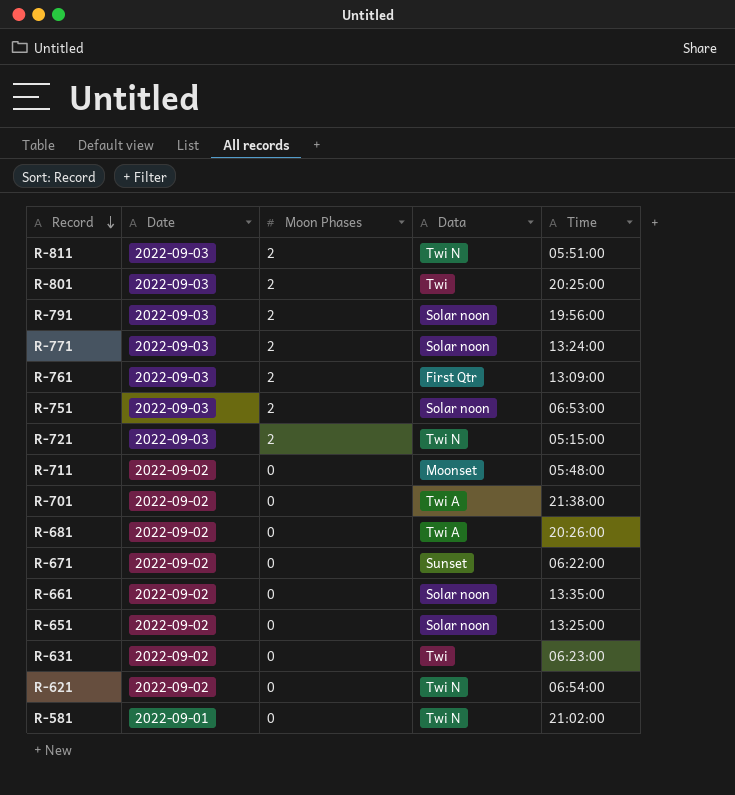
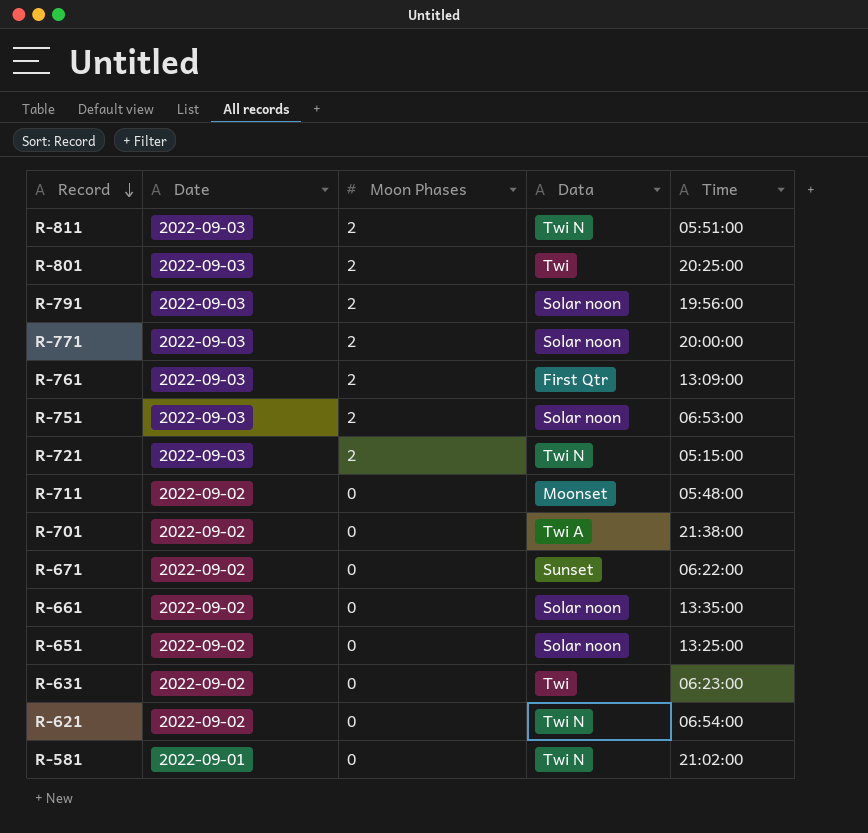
row R-681: 2022-09-02 | 0 | Twi A | 20:26:00 -> none
R-771 | Time: 13:24:00 -> 20:00:00

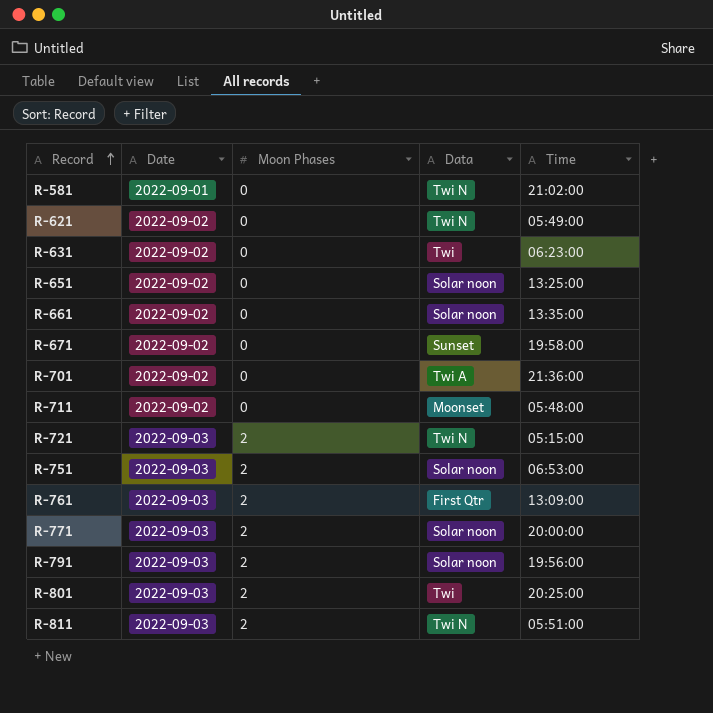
row order: Record descending -> Record ascending
R-621 | Time: 06:54:00 -> 05:49:00
R-671 | Time: 06:22:00 -> 19:58:00
R-701 | Time: 21:38:00 -> 21:36:00

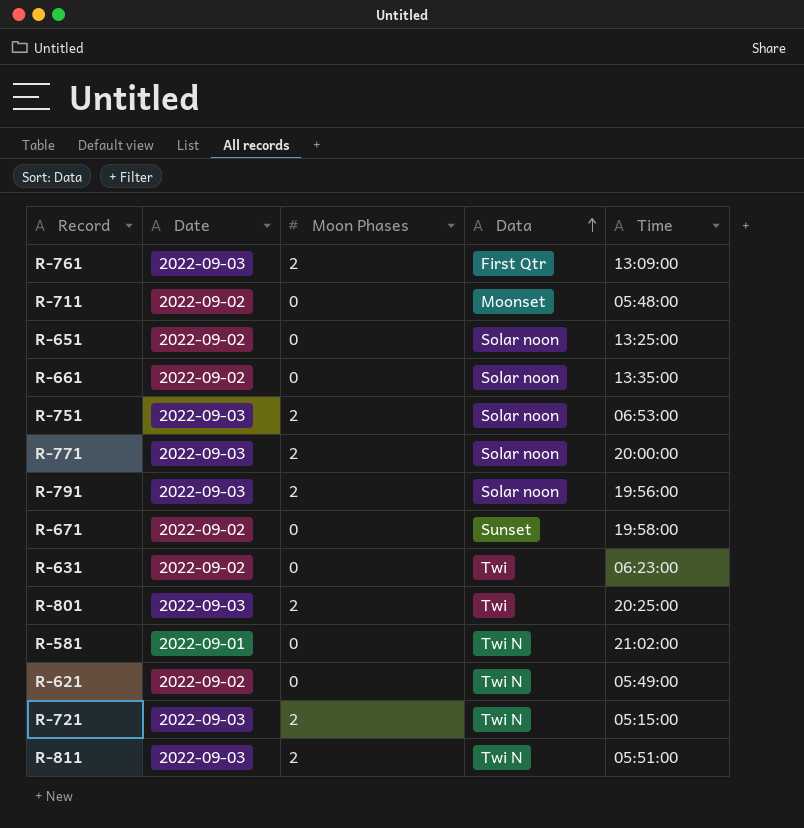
row order: Record ascending -> Data ascending
row R-701: 2022-09-02 | 0 | Twi A | 21:36:00 -> none

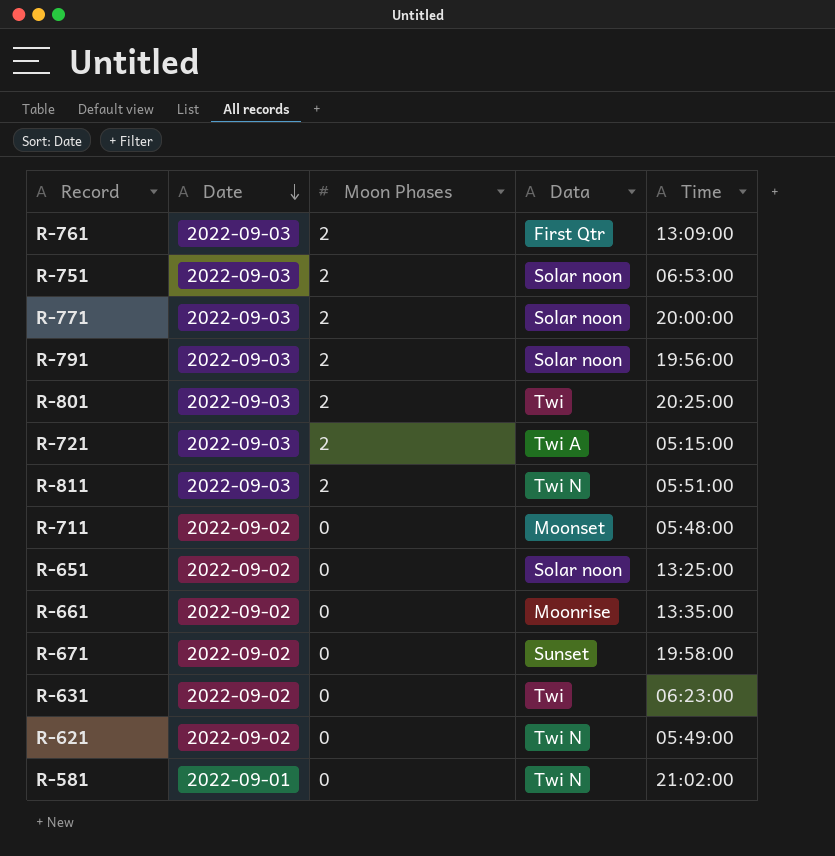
row order: Data ascending -> Date descending
R-721 | Data: Twi N -> Twi A
R-661 | Data: Solar noon -> Moonrise

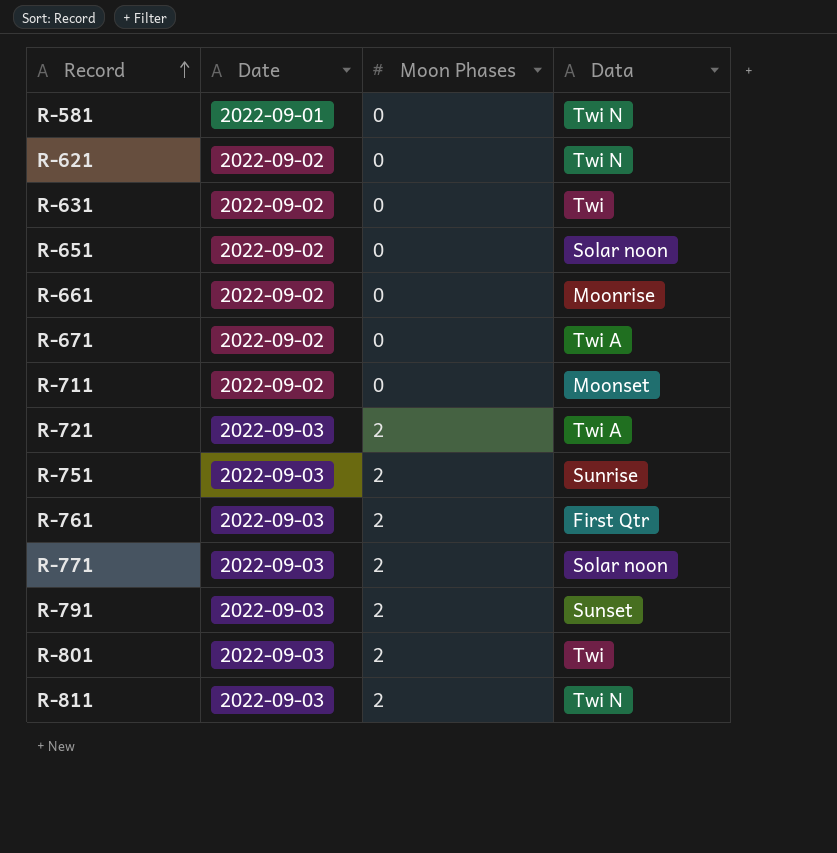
row order: Date descending -> Record ascending
column Time | position: 5 -> none
R-671 | Data: Sunset -> Twi A
R-751 | Data: Solar noon -> Sunrise
R-791 | Data: Solar noon -> Sunset

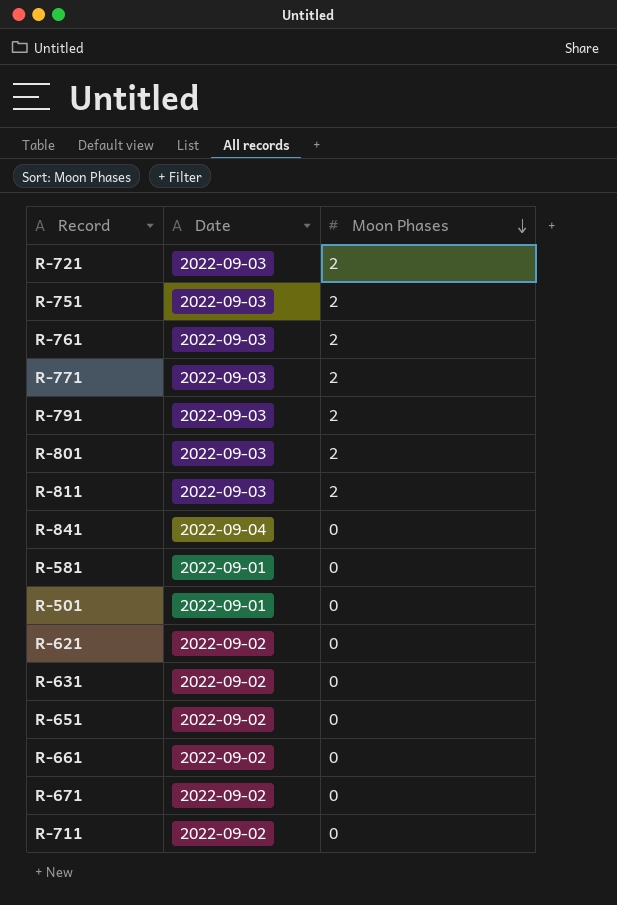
row order: Record ascending -> Moon Phases descending
column Data | position: 4 -> none
row R-841: none -> 2022-09-04 | 0
row R-501: none -> 2022-09-01 | 0

